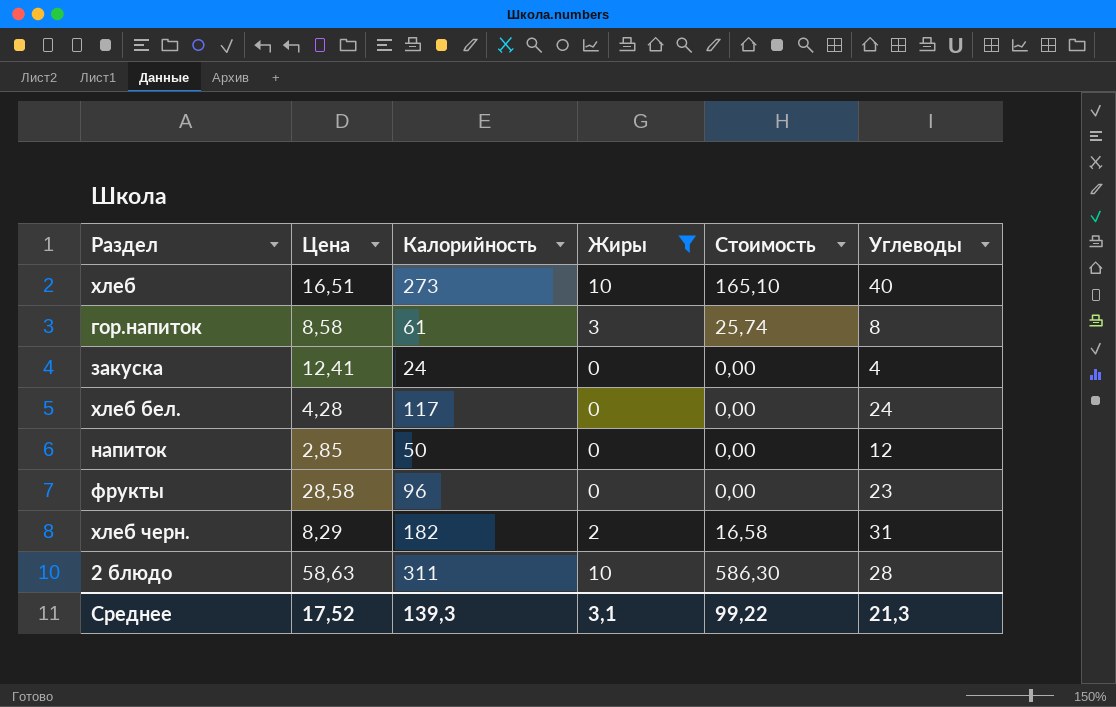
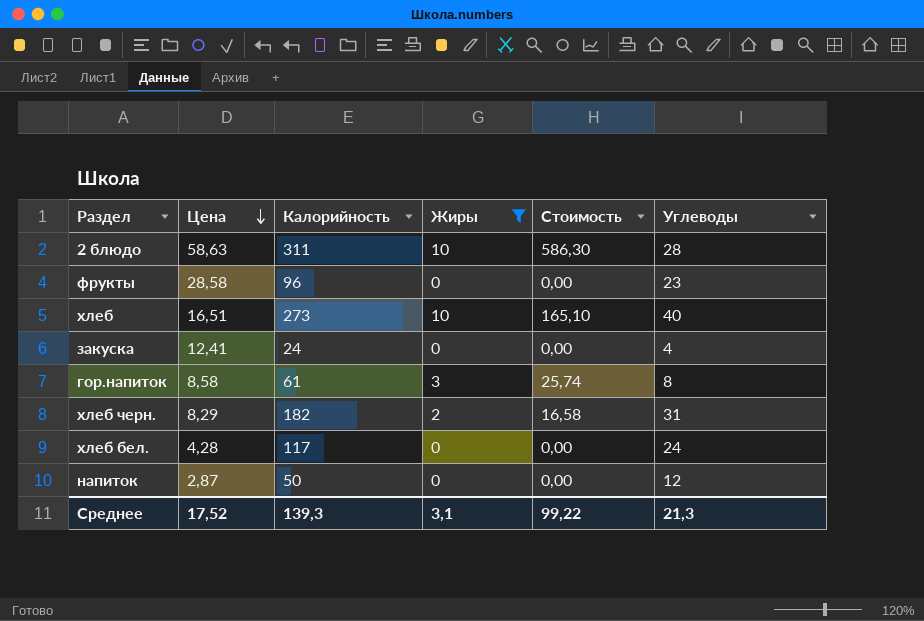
row order: none -> Цена descending
напиток | Цена: 2,85 -> 2,87

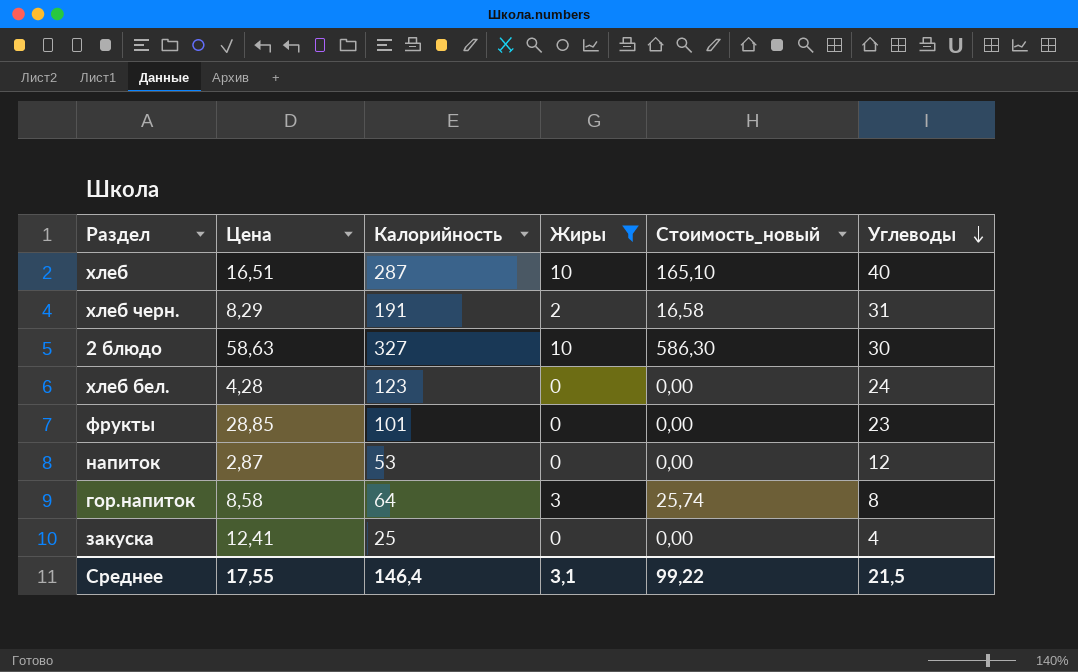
row order: Цена descending -> Углеводы descending
column name: Стоимость -> Стоимость_новый
хлеб | Калорийность: 273 -> 287
хлеб черн. | Калорийность: 182 -> 191
2 блюдо | Калорийность: 311 -> 327
2 блюдо | Углеводы: 28 -> 30
хлеб бел. | Калорийность: 117 -> 123
фрукты | Цена: 28,58 -> 28,85
фрукты | Калорийность: 96 -> 101
напиток | Калорийность: 50 -> 53
гор.напиток | Калорийность: 61 -> 64
закуска | Калорийность: 24 -> 25
Среднее | Цена: 17,52 -> 17,55
Среднее | Калорийность: 139,3 -> 146,4
Среднее | Углеводы: 21,3 -> 21,5

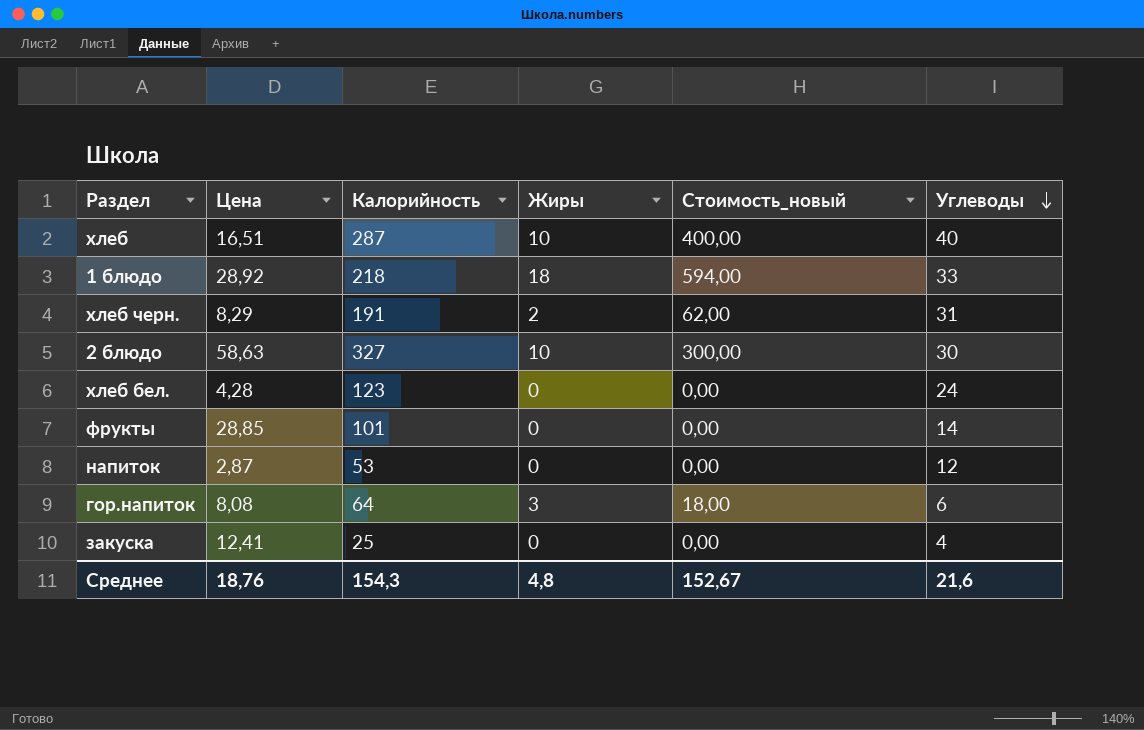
filter: Жиры != 18 -> none
column Стоимость_новый | formula: [Цена] * [Жиры] -> [Жиры] * [Углеводы]
фрукты | Углеводы: 23 -> 14
гор.напиток | Цена: 8,58 -> 8,08
гор.напиток | Углеводы: 8 -> 6
Среднее | Цена: 17,55 -> 18,76
Среднее | Калорийность: 146,4 -> 154,3
Среднее | Жиры: 3,1 -> 4,8
Среднее | Стоимость_новый: 99,22 -> 152,67
Среднее | Углеводы: 21,5 -> 21,6

